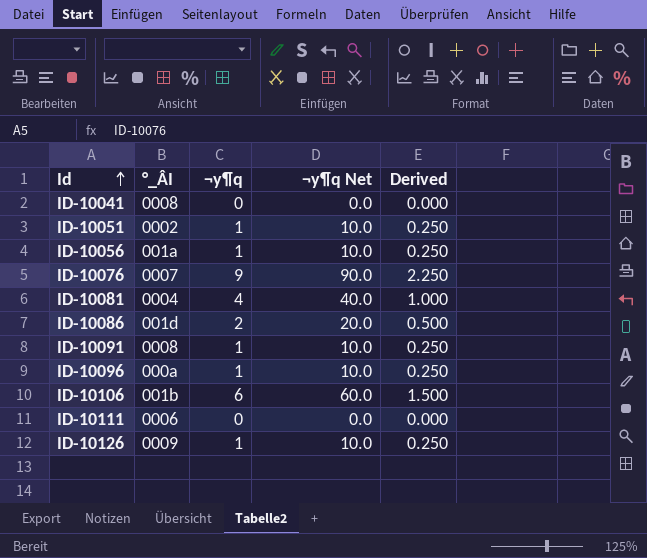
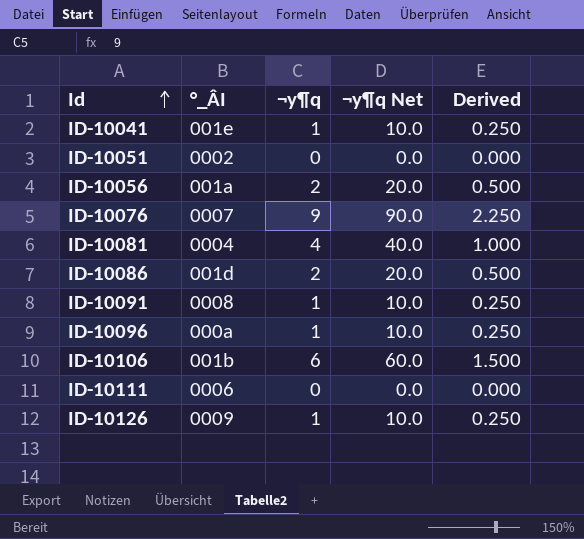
ID-10041 | °_ÂI: 0008 -> 001e
ID-10041 | ¬y¶q: 0 -> 1
ID-10041 | ¬y¶q Net: 0.0 -> 10.0
ID-10041 | Derived: 0.000 -> 0.250
ID-10051 | ¬y¶q: 1 -> 0
ID-10051 | ¬y¶q Net: 10.0 -> 0.0
ID-10051 | Derived: 0.250 -> 0.000
ID-10056 | ¬y¶q: 1 -> 2
ID-10056 | ¬y¶q Net: 10.0 -> 20.0
ID-10056 | Derived: 0.250 -> 0.500

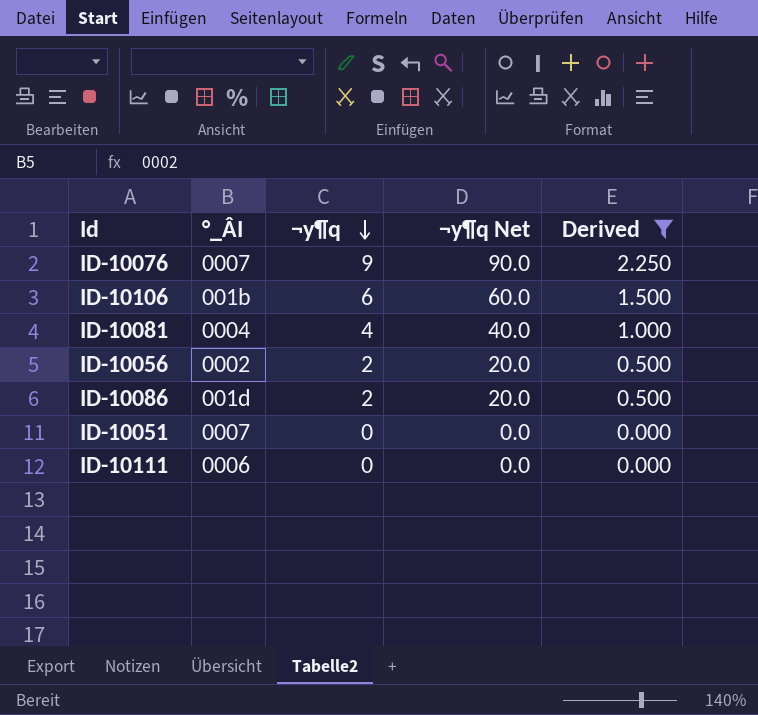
filter: none -> Derived != 0.250
row order: Id ascending -> ¬y¶q descending
ID-10056 | °_ÂI: 001a -> 0002
ID-10051 | °_ÂI: 0002 -> 0007

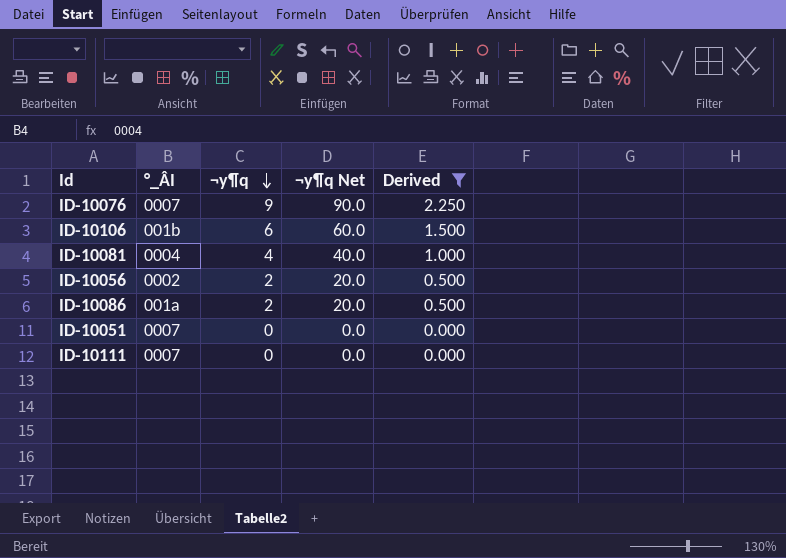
ID-10086 | °_ÂI: 001d -> 001a
ID-10111 | °_ÂI: 0006 -> 0007

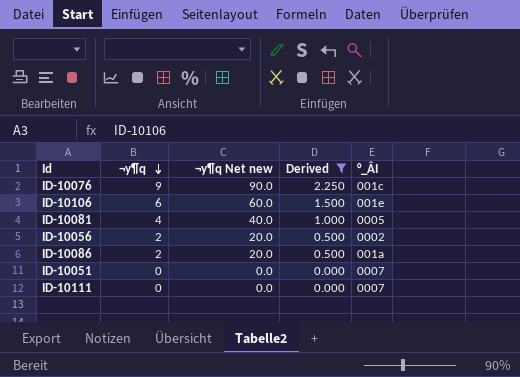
column name: ¬y¶q Net -> ¬y¶q Net new
column °_ÂI | position: 2 -> 5
ID-10076 | °_ÂI: 0007 -> 001c
ID-10106 | °_ÂI: 001b -> 001e
ID-10081 | °_ÂI: 0004 -> 0005

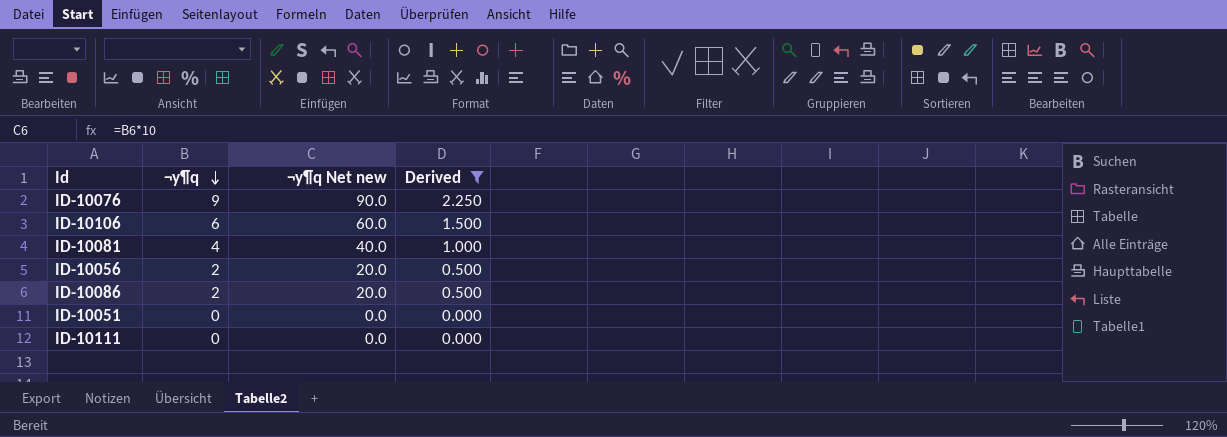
column °_ÂI | position: 5 -> none

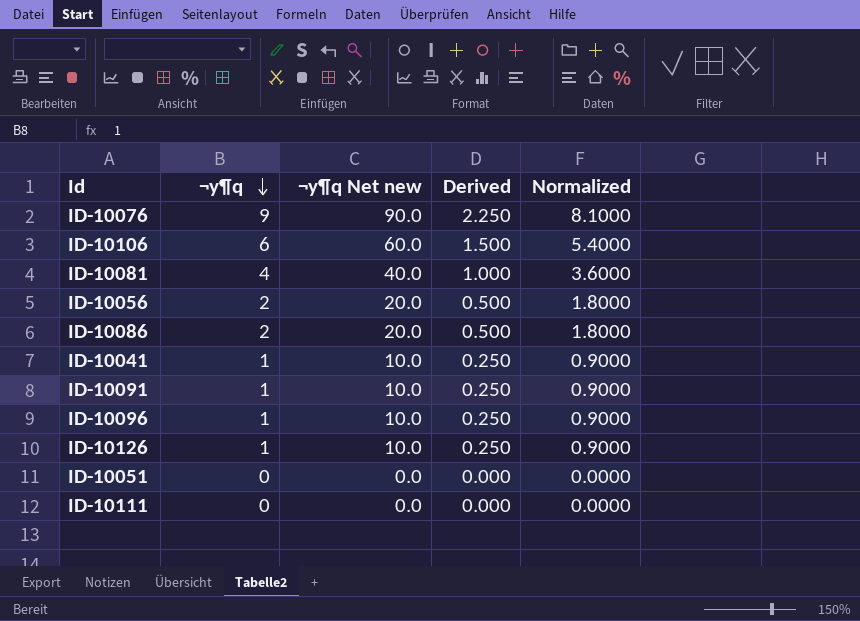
filter: Derived != 0.250 -> none
column Normalized | formula: none -> [¬y¶q] * 0.9

